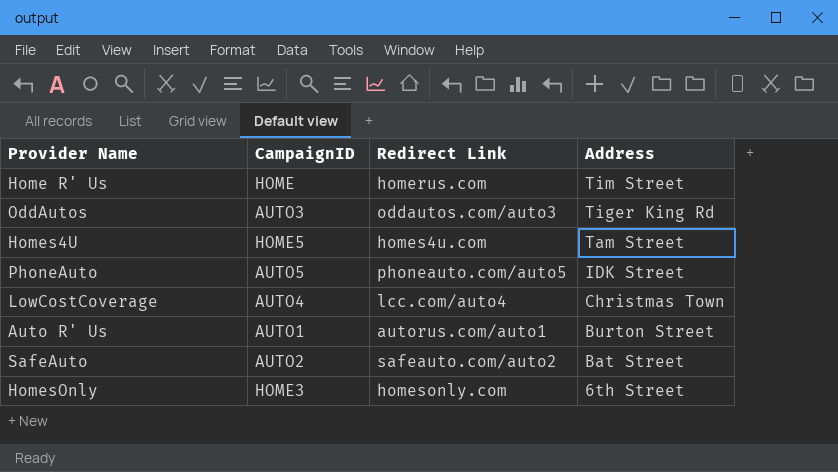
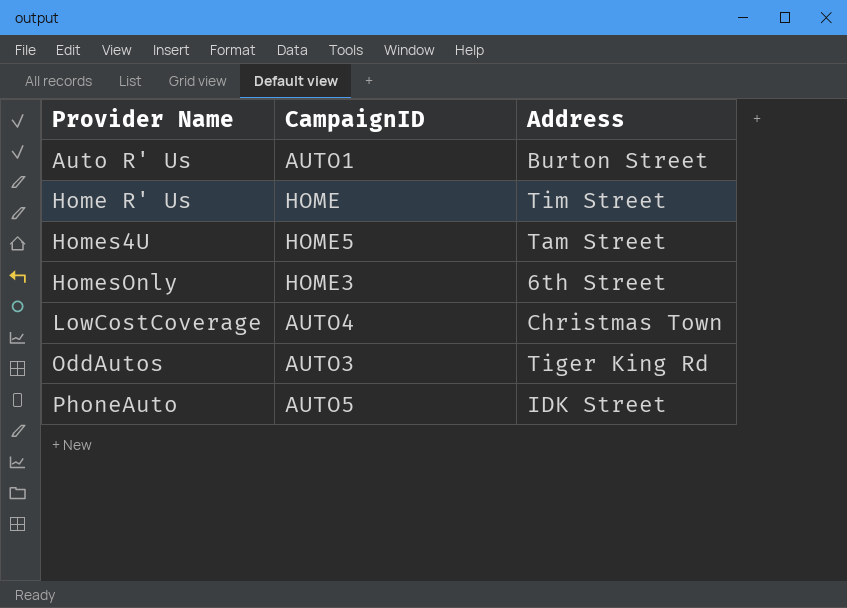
row order: Address descending -> Provider Name ascending
column Redirect Link | position: 3 -> none
row SafeAuto: AUTO2 | safeauto.com/auto2 | Bat Street -> none

